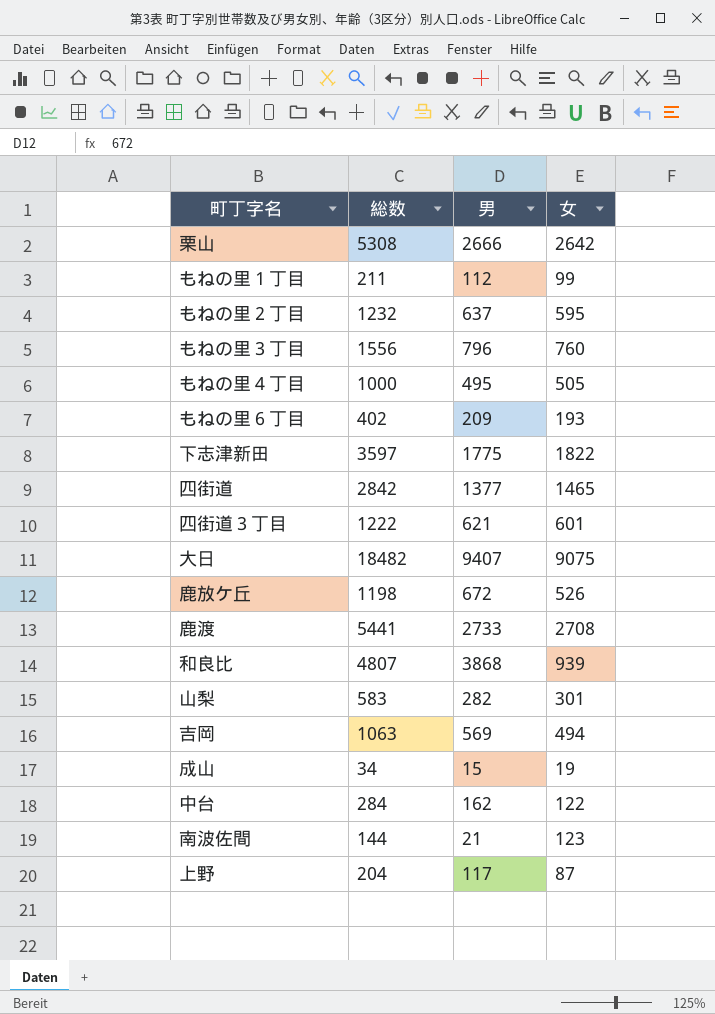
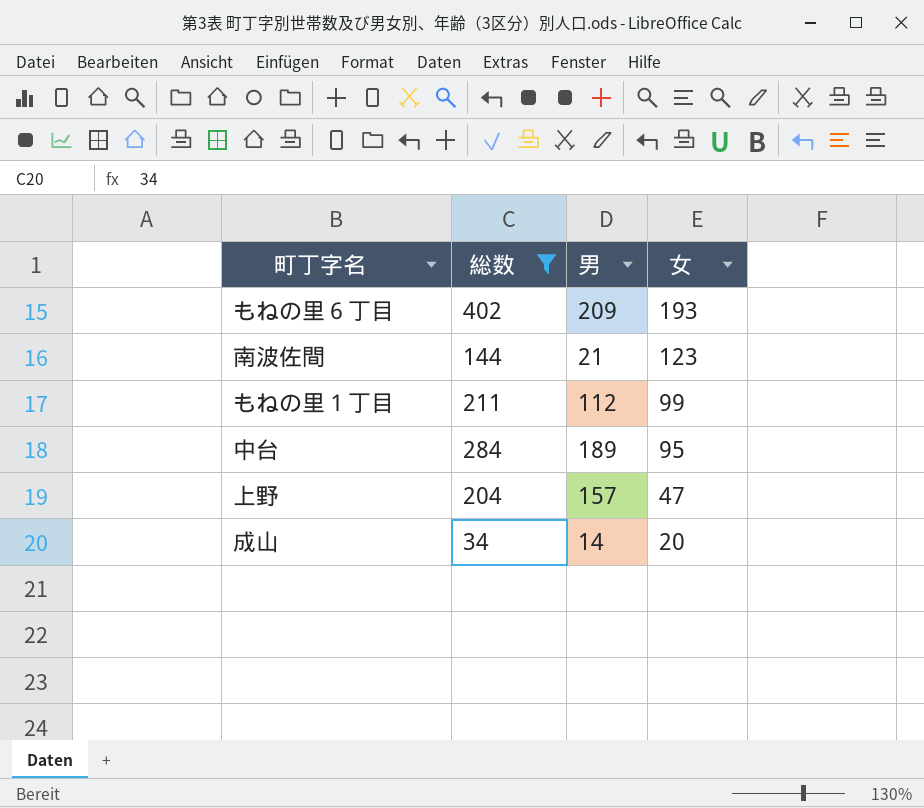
filter: none -> 総数 <= 402
row order: none -> 女 descending
中台 | 男: 162 -> 189
中台 | 女: 122 -> 95
上野 | 男: 117 -> 157
上野 | 女: 87 -> 47
成山 | 男: 15 -> 14
成山 | 女: 19 -> 20

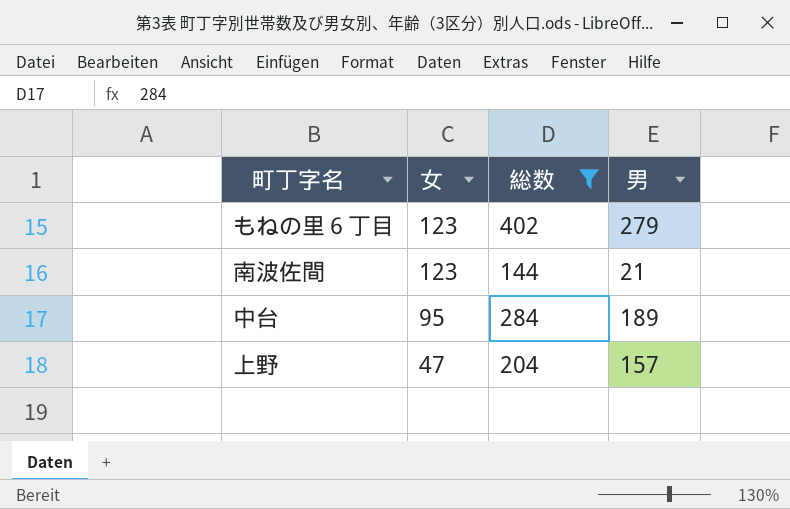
column 女 | position: 4 -> 2
row もねの里１丁目: 211 | 112 | 99 -> none
row 成山: 34 | 14 | 20 -> none
もねの里６丁目 | 女: 193 -> 123
もねの里６丁目 | 男: 209 -> 279

